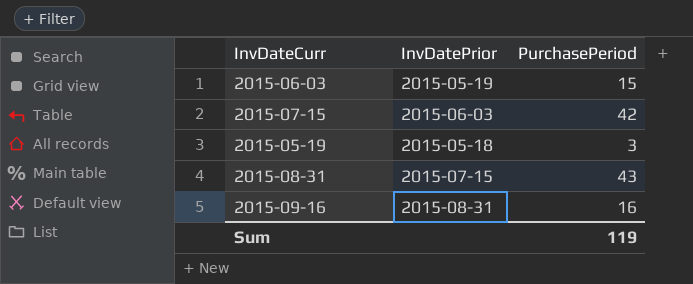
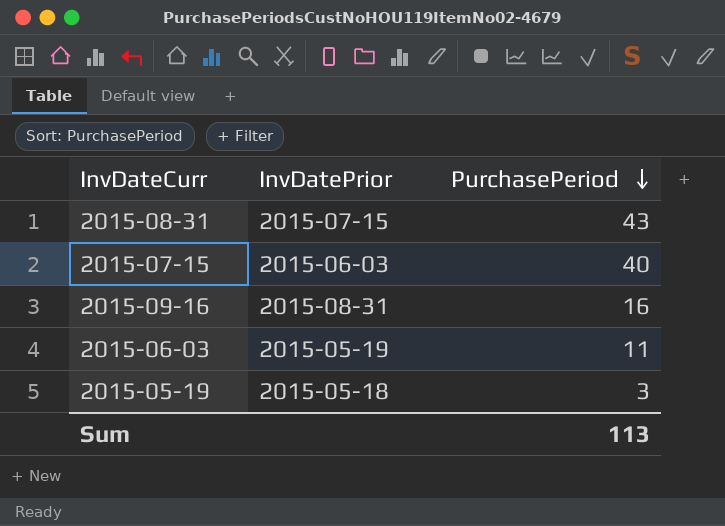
row order: none -> PurchasePeriod descending
2015-07-15 | PurchasePeriod: 42 -> 40
2015-06-03 | PurchasePeriod: 15 -> 11
Sum | PurchasePeriod: 119 -> 113

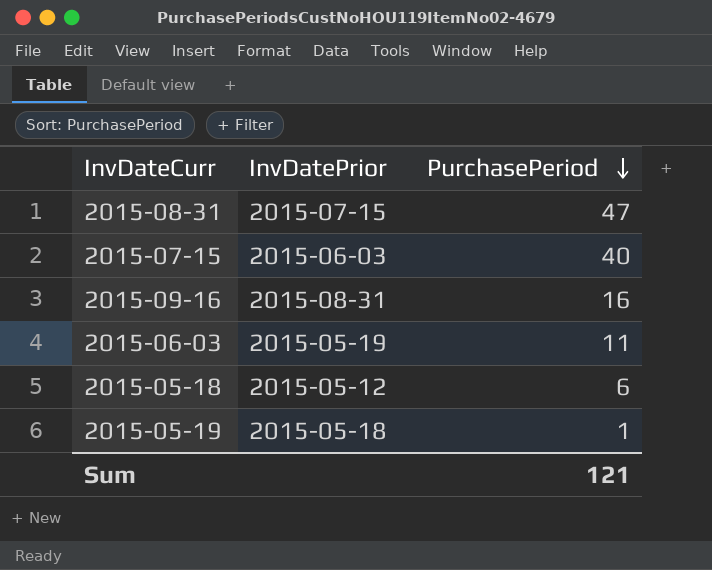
2015-08-31 | PurchasePeriod: 43 -> 47
row 2015-05-18: none -> 2015-05-12 | 6
2015-05-19 | PurchasePeriod: 3 -> 1
Sum | PurchasePeriod: 113 -> 121

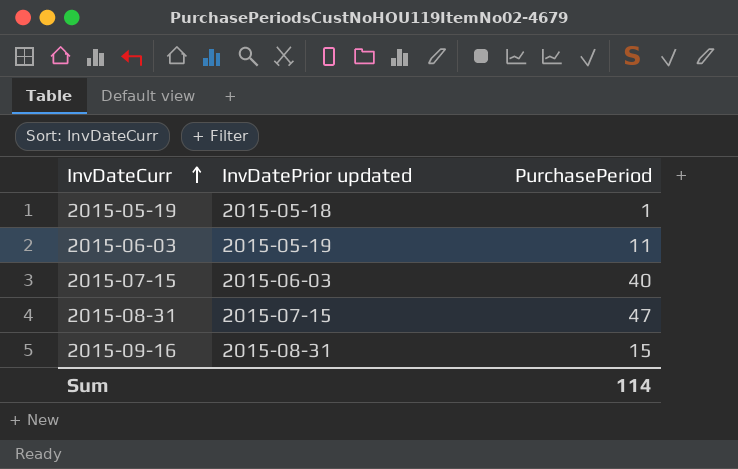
row order: PurchasePeriod descending -> InvDateCurr ascending
column name: InvDatePrior -> InvDatePrior updated
row 2015-05-18: 2015-05-12 | 6 -> none
2015-09-16 | PurchasePeriod: 16 -> 15
Sum | PurchasePeriod: 121 -> 114

